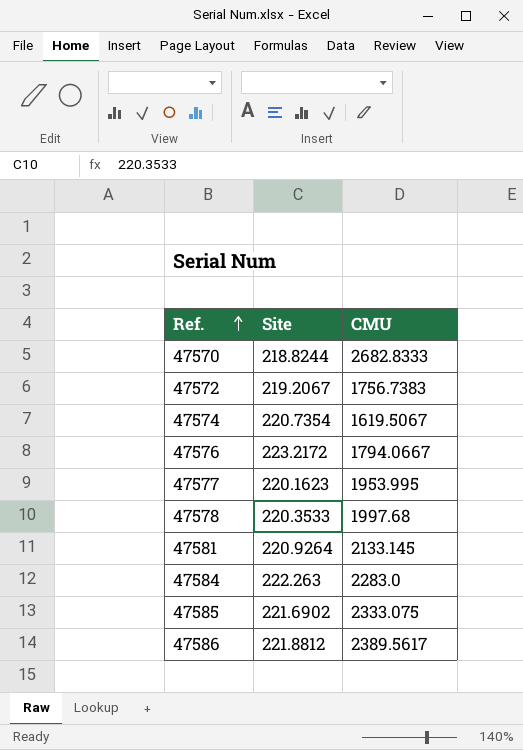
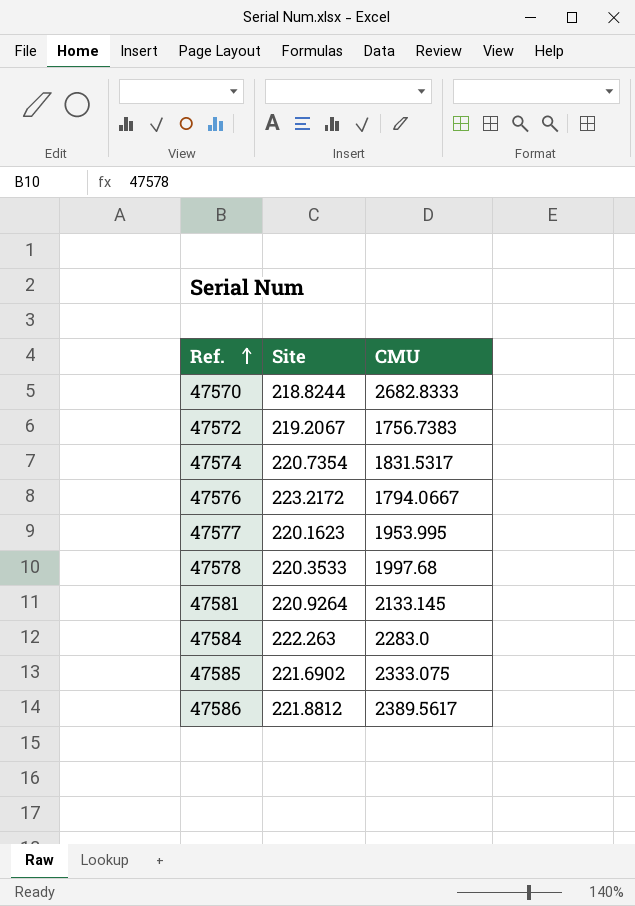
47574 | CMU: 1619.5067 -> 1831.5317

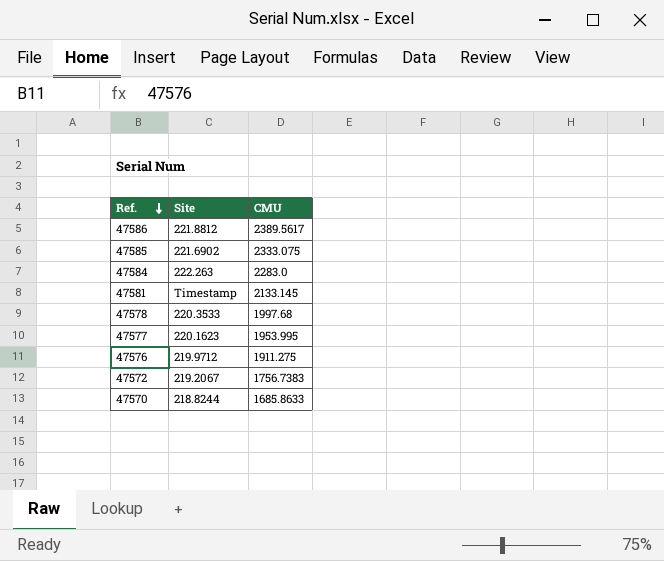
row order: Ref. ascending -> Ref. descending
row 47574: 220.7354 | 1831.5317 -> none
47581 | Site: 220.9264 -> Timestamp
47576 | Site: 223.2172 -> 219.9712
47576 | CMU: 1794.0667 -> 1911.275
47570 | CMU: 2682.8333 -> 1685.8633

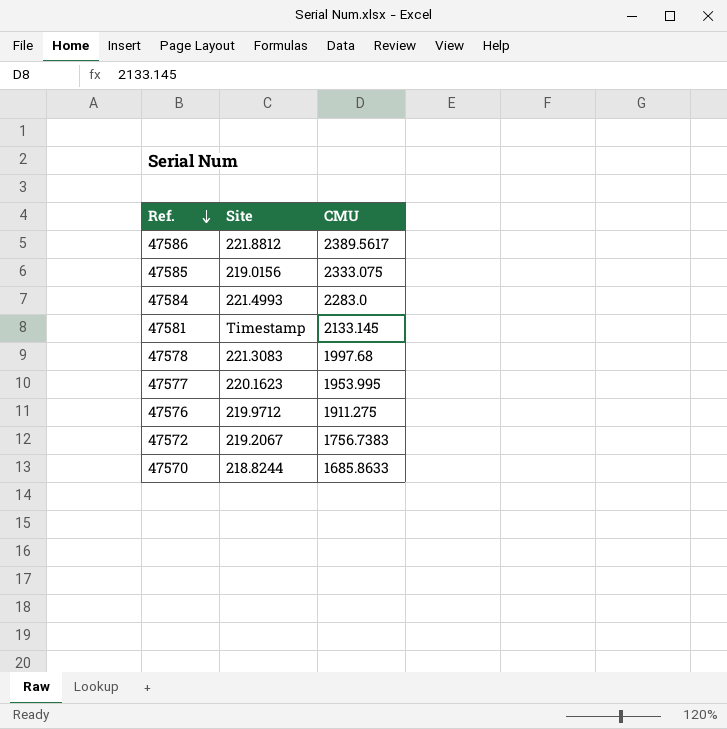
47585 | Site: 221.6902 -> 219.0156
47584 | Site: 222.263 -> 221.4993
47578 | Site: 220.3533 -> 221.3083

